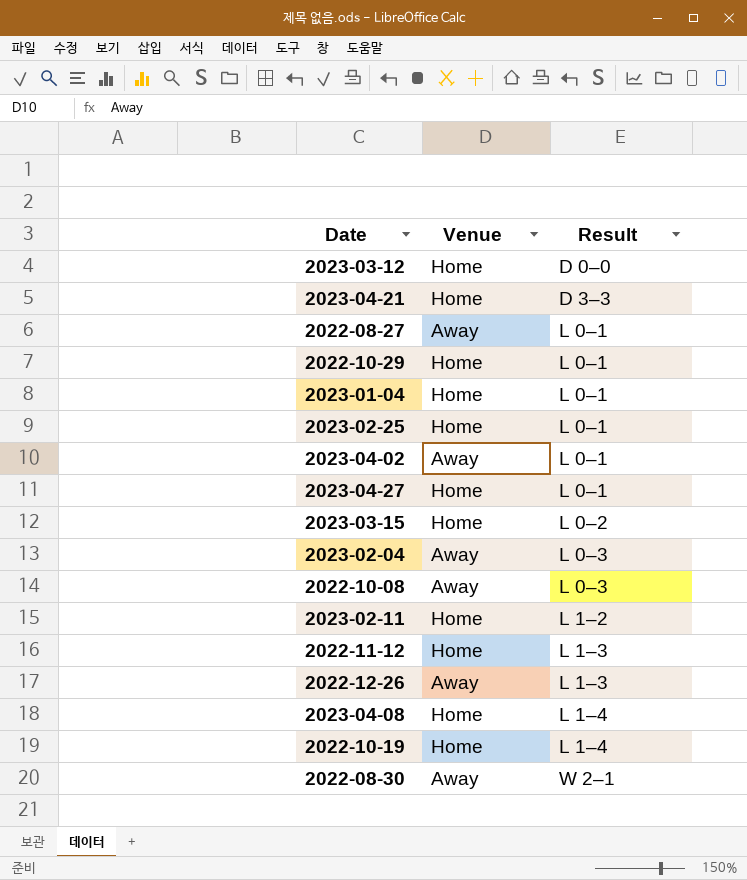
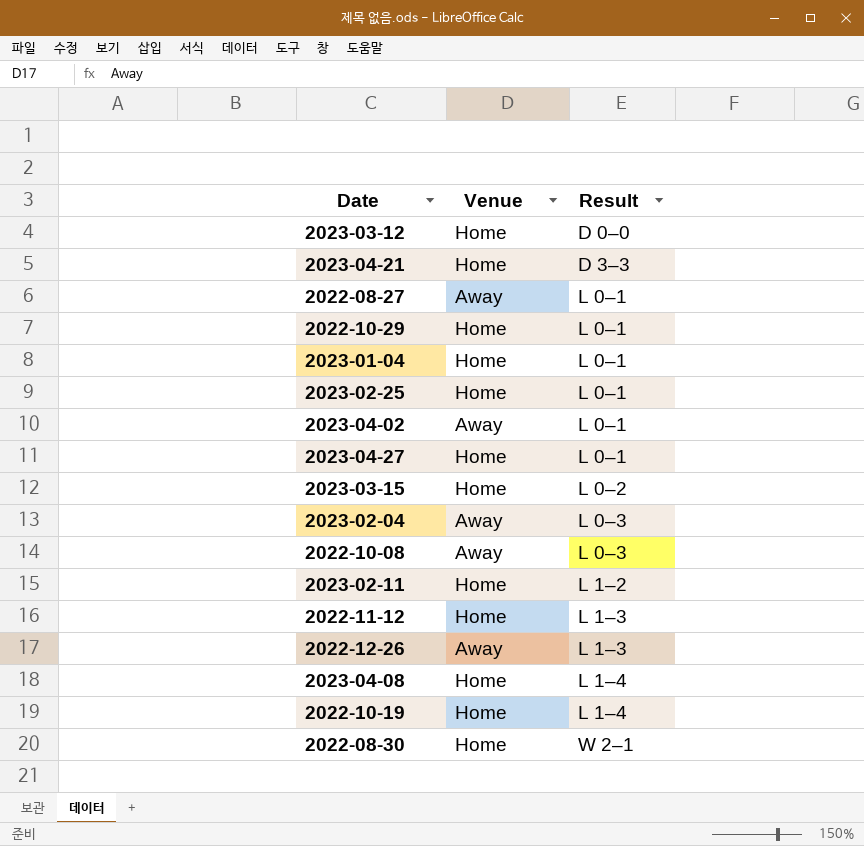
2022-08-30 | Venue: Away -> Home

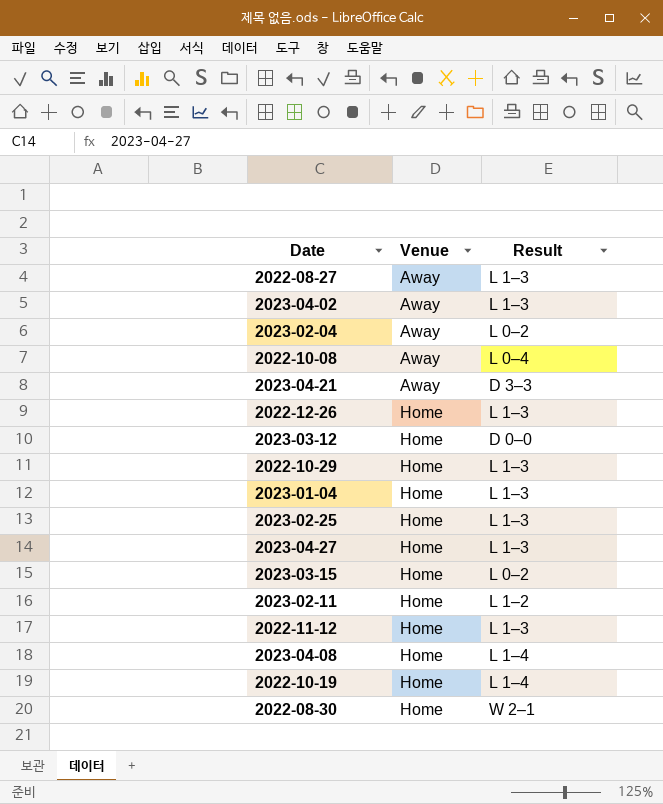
row order: Result ascending -> Venue ascending
2022-08-27 | Result: L 0–1 -> L 1–3
2023-04-02 | Result: L 0–1 -> L 1–3
2023-02-04 | Result: L 0–3 -> L 0–2
2022-10-08 | Result: L 0–3 -> L 0–4
2023-04-21 | Venue: Home -> Away
2022-12-26 | Venue: Away -> Home
2022-10-29 | Result: L 0–1 -> L 1–3
2023-01-04 | Result: L 0–1 -> L 1–3
2023-02-25 | Result: L 0–1 -> L 1–3
2023-04-27 | Result: L 0–1 -> L 1–3

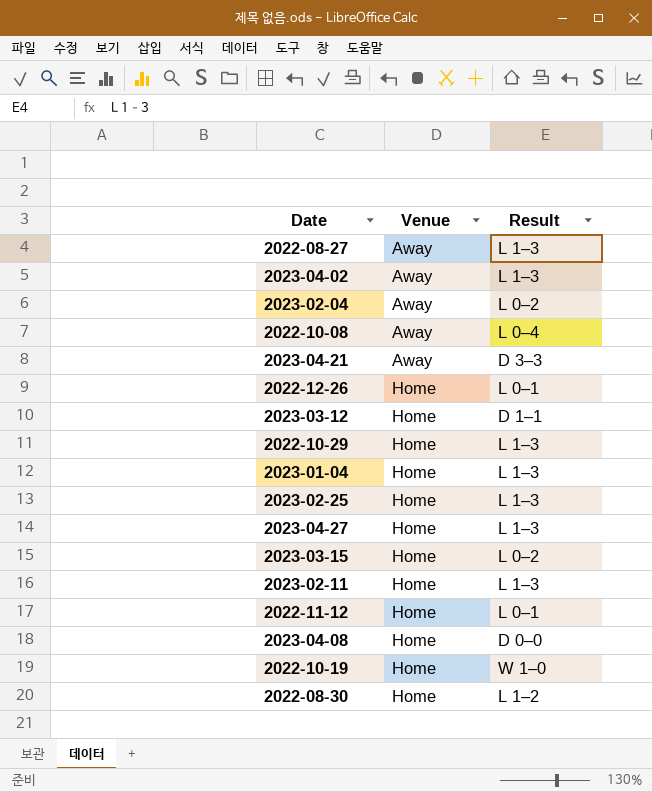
2022-12-26 | Result: L 1–3 -> L 0–1
2023-03-12 | Result: D 0–0 -> D 1–1
2023-02-11 | Result: L 1–2 -> L 1–3
2022-11-12 | Result: L 1–3 -> L 0–1
2023-04-08 | Result: L 1–4 -> D 0–0
2022-10-19 | Result: L 1–4 -> W 1–0
2022-08-30 | Result: W 2–1 -> L 1–2

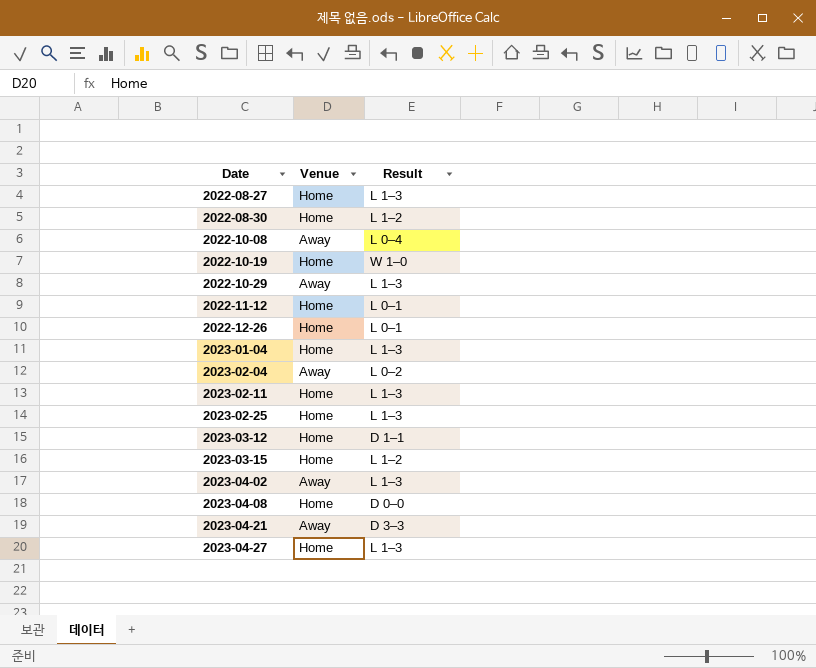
row order: Venue ascending -> Date ascending
2022-08-27 | Venue: Away -> Home
2022-10-29 | Venue: Home -> Away
2023-03-15 | Result: L 0–2 -> L 1–2

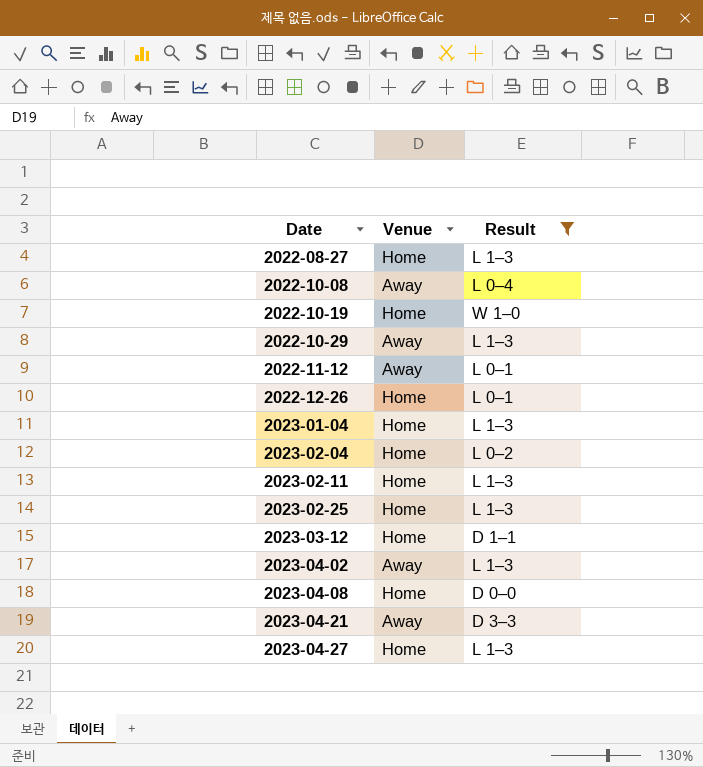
filter: none -> Result != L 1–2
2022-11-12 | Venue: Home -> Away
2023-02-04 | Venue: Away -> Home

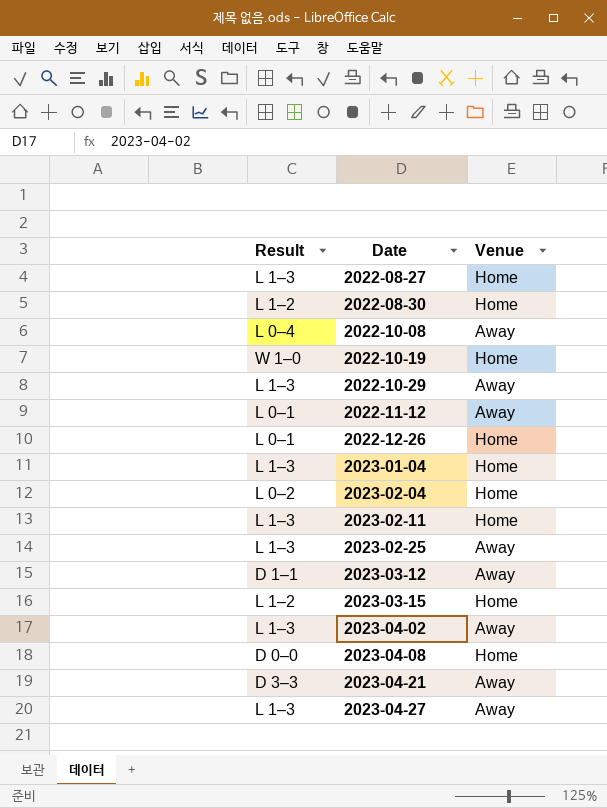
filter: Result != L 1–2 -> none
column Result | position: 3 -> 1
2023-02-25 | Venue: Home -> Away
2023-03-12 | Venue: Home -> Away
2023-04-27 | Venue: Home -> Away

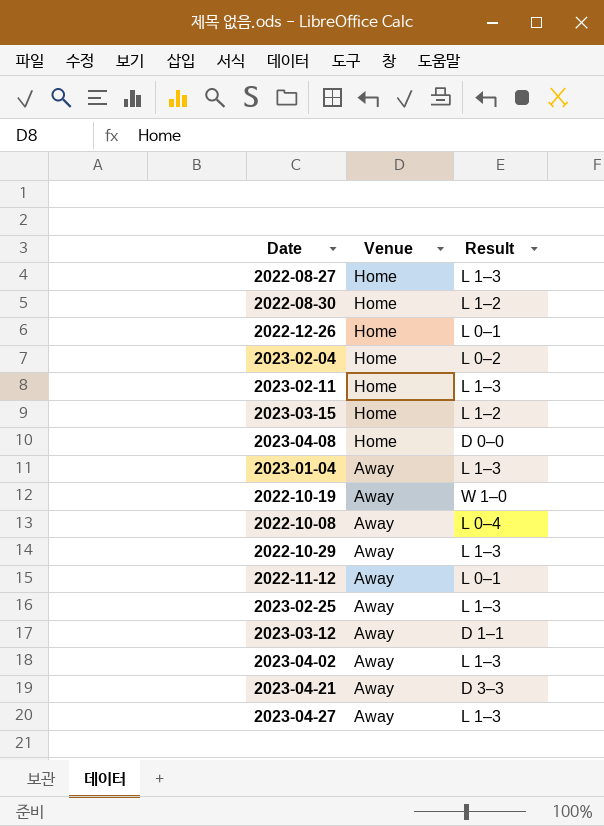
row order: Date ascending -> Venue descending
column Result | position: 1 -> 3
2023-01-04 | Venue: Home -> Away
2022-10-19 | Venue: Home -> Away

